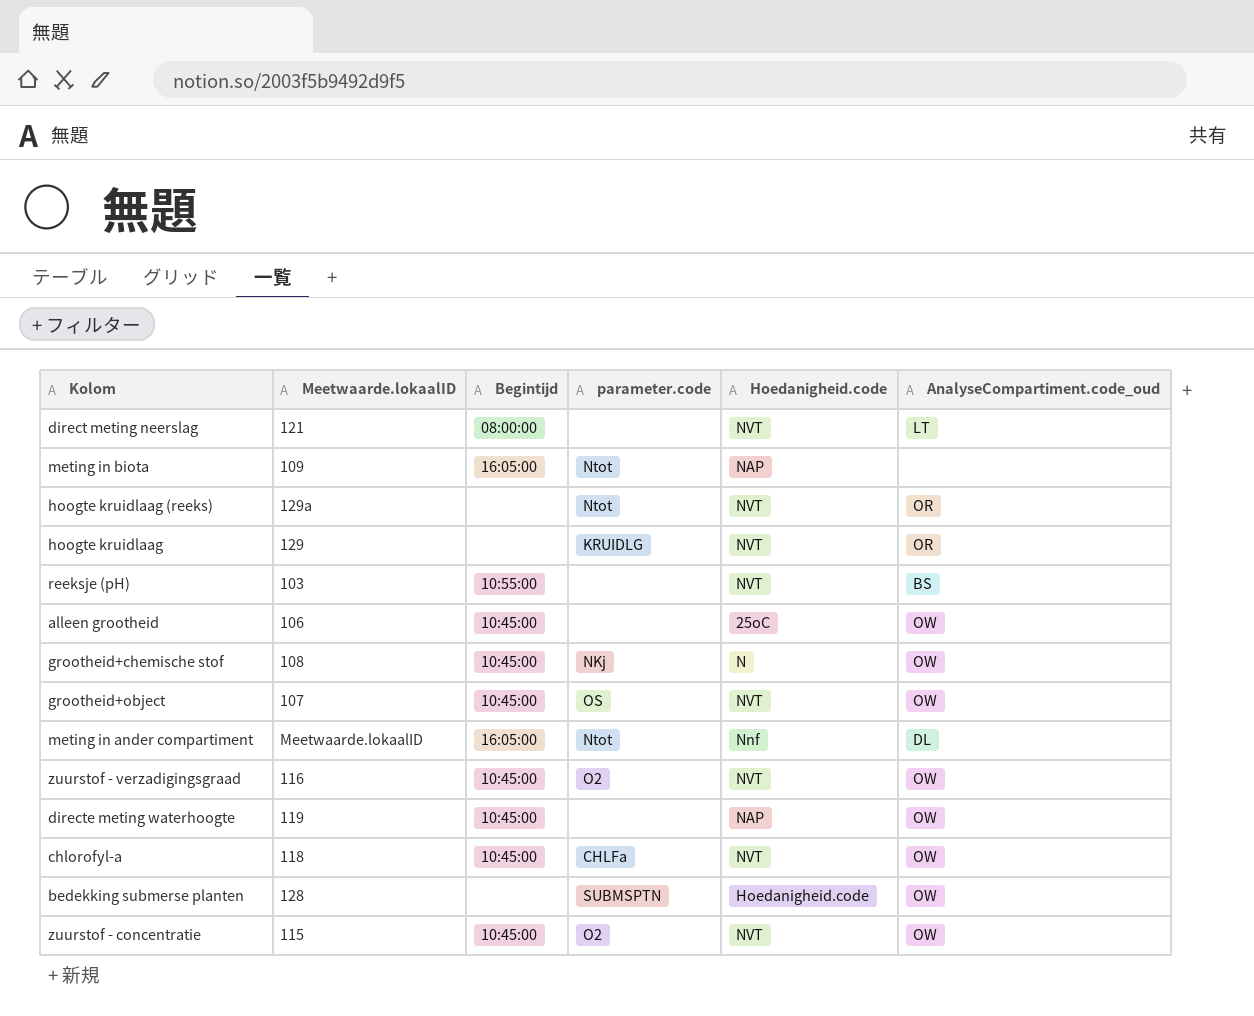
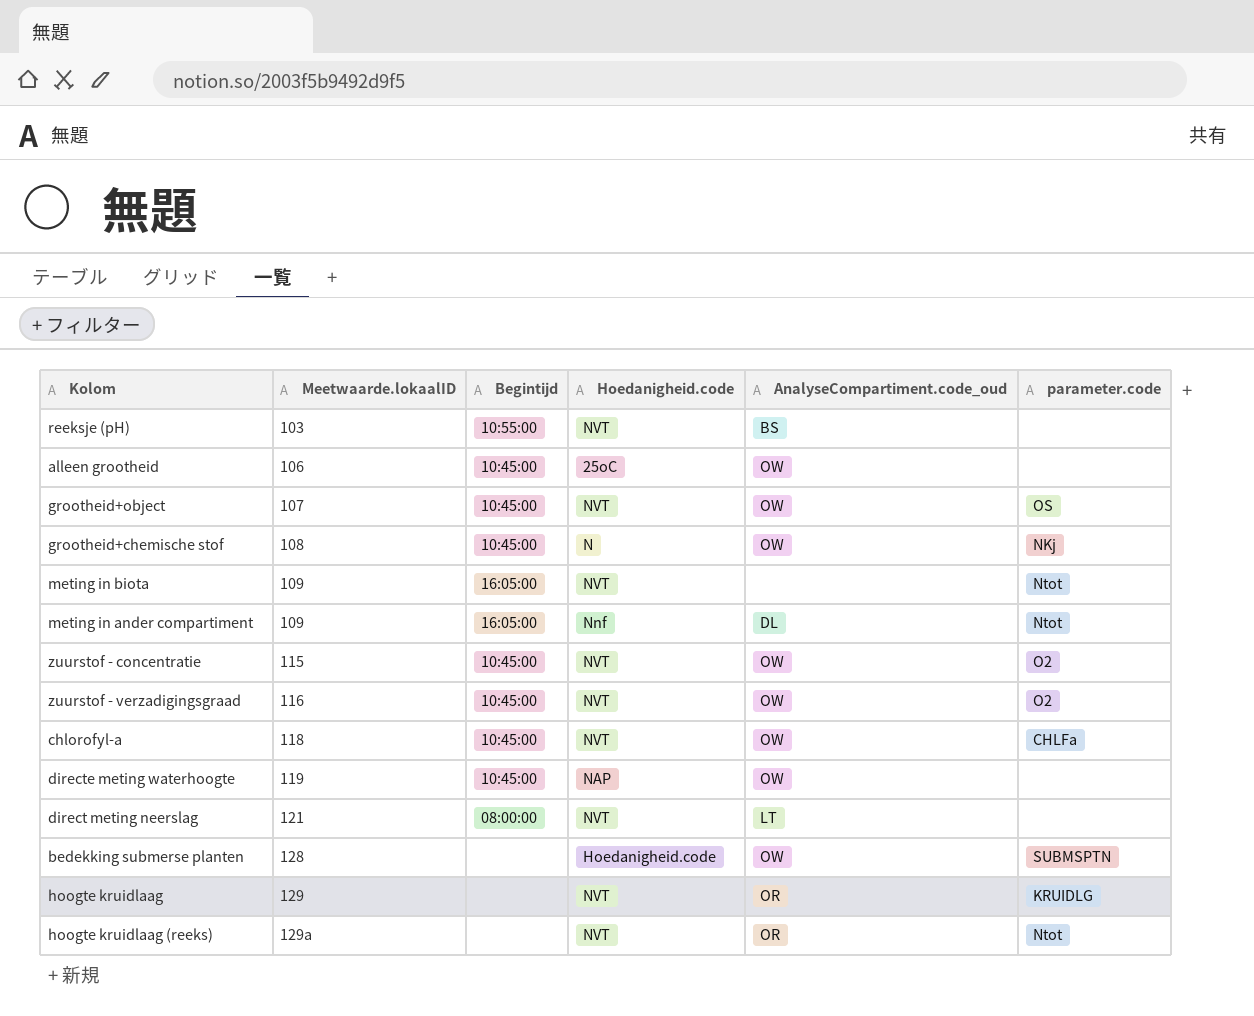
row order: none -> Meetwaarde.lokaalID ascending
column parameter.code | position: 4 -> 6
meting in biota | Hoedanigheid.code: NAP -> NVT
meting in ander compartiment | Meetwaarde.lokaalID: Meetwaarde.lokaalID -> 109

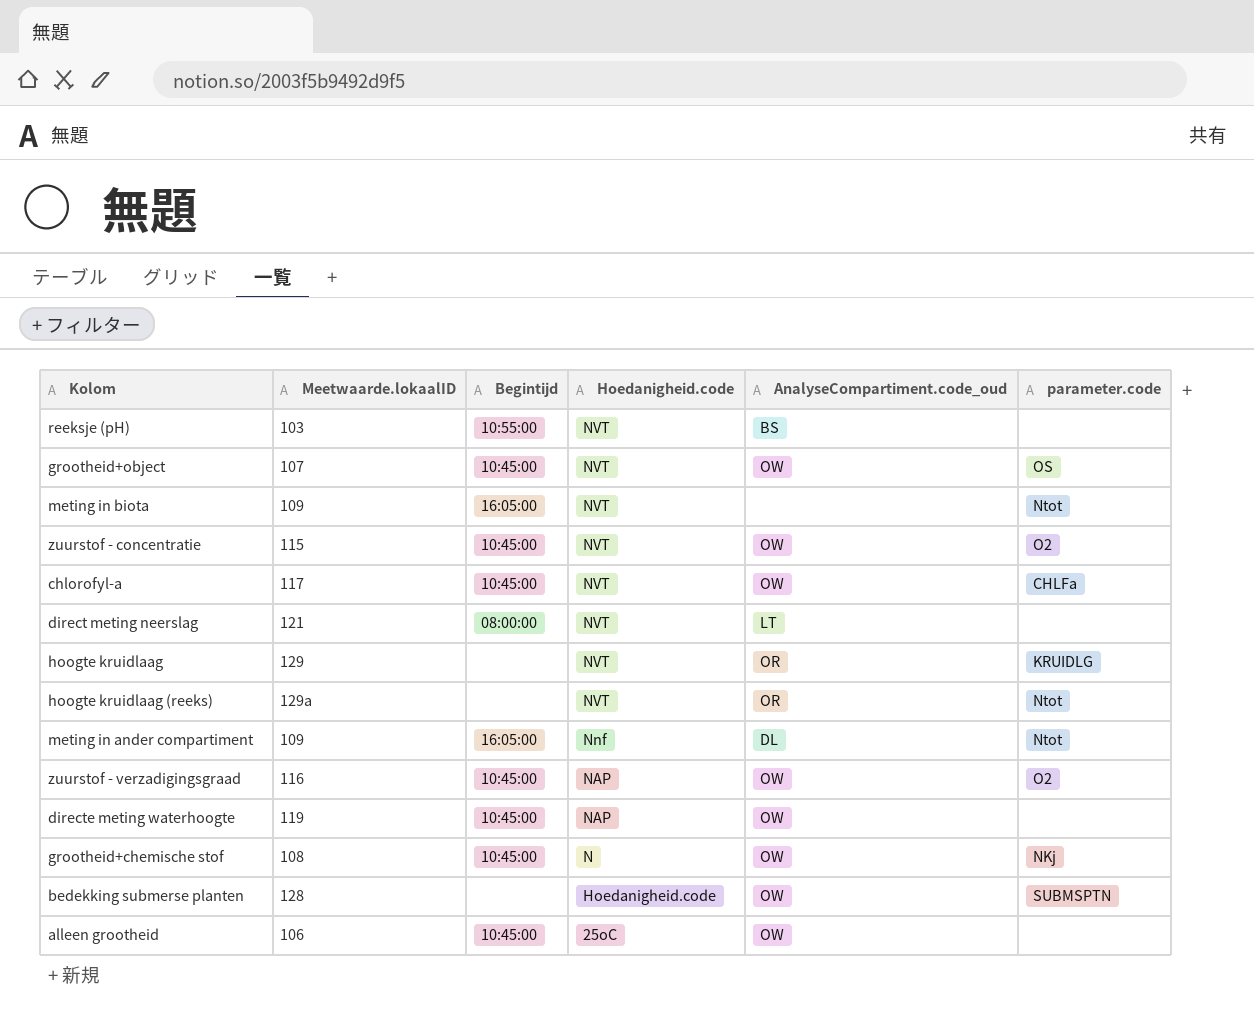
row order: Meetwaarde.lokaalID ascending -> Hoedanigheid.code descending
chlorofyl-a | Meetwaarde.lokaalID: 118 -> 117
zuurstof - verzadigingsgraad | Hoedanigheid.code: NVT -> NAP

